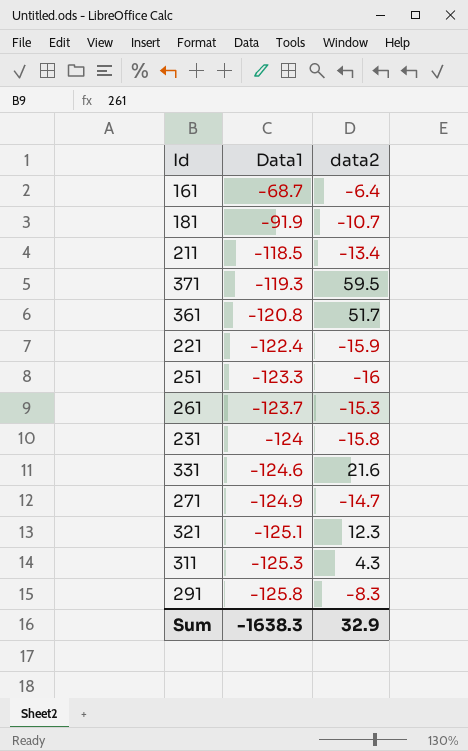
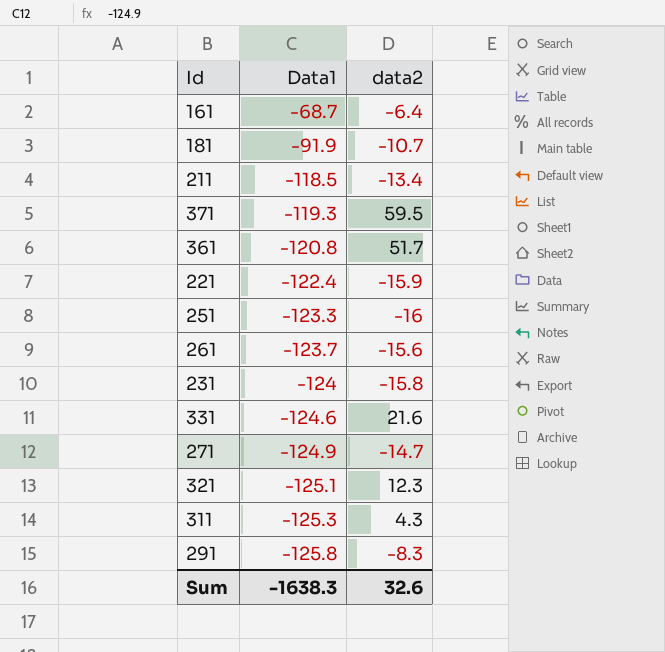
261 | data2: -15.3 -> -15.6
Sum | data2: 32.9 -> 32.6

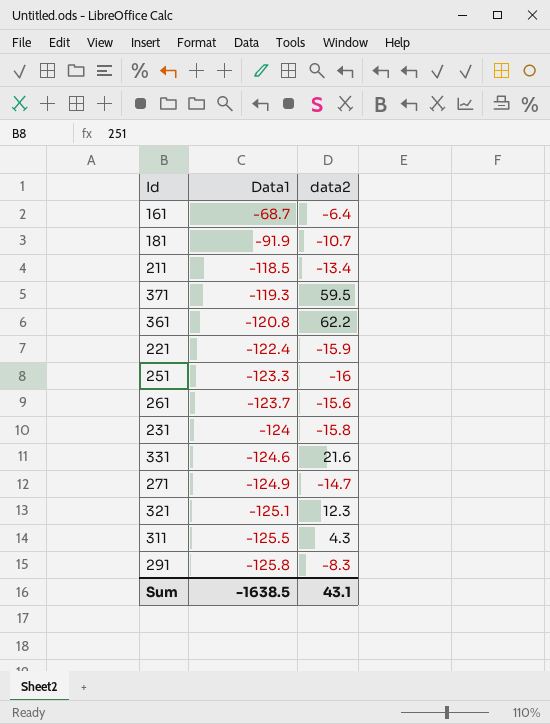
361 | data2: 51.7 -> 62.2
311 | Data1: -125.3 -> -125.5
Sum | Data1: -1638.3 -> -1638.5
Sum | data2: 32.6 -> 43.1

